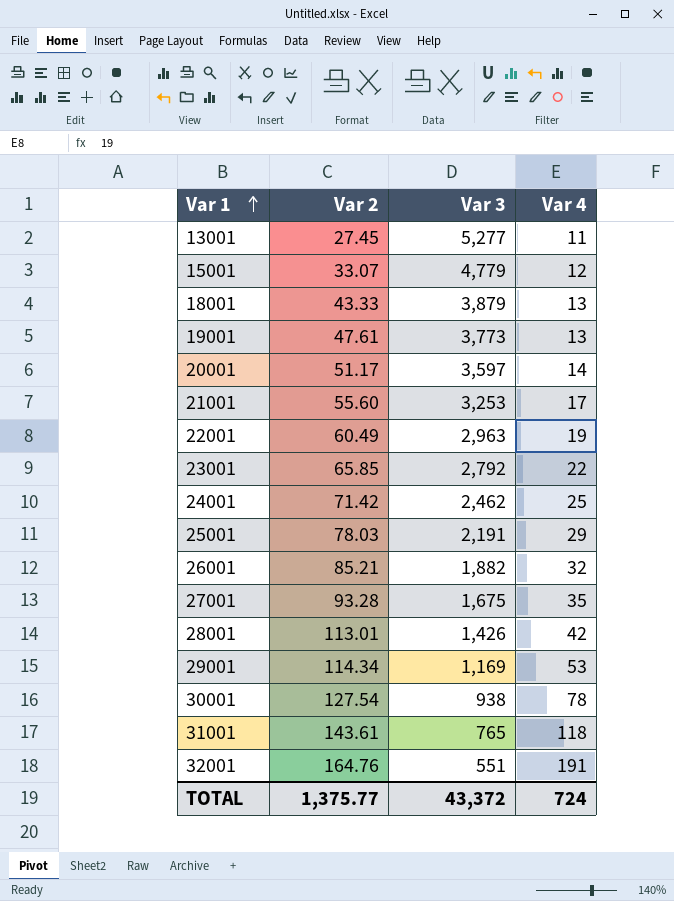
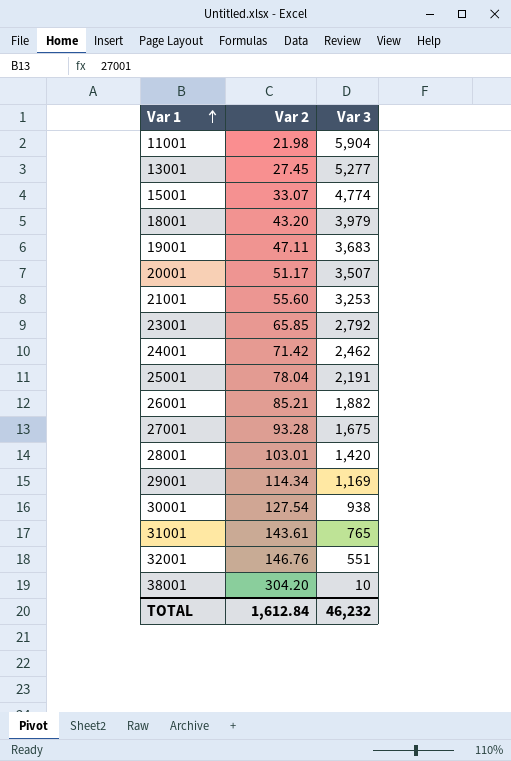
column Var 4 | position: 4 -> none
row 22001: 60.49 | 2,963 | 19 -> none
row 11001: none -> 21.98 | 5,904
15001 | Var 3: 4,779 -> 4,774
18001 | Var 2: 43.33 -> 43.20
18001 | Var 3: 3,879 -> 3,979
19001 | Var 2: 47.61 -> 47.11
19001 | Var 3: 3,773 -> 3,683
20001 | Var 3: 3,597 -> 3,507
25001 | Var 2: 78.03 -> 78.04
28001 | Var 2: 113.01 -> 103.01
28001 | Var 3: 1,426 -> 1,420
32001 | Var 2: 164.76 -> 146.76
row 38001: none -> 304.20 | 10
TOTAL | Var 2: 1,375.77 -> 1,612.84
TOTAL | Var 3: 43,372 -> 46,232

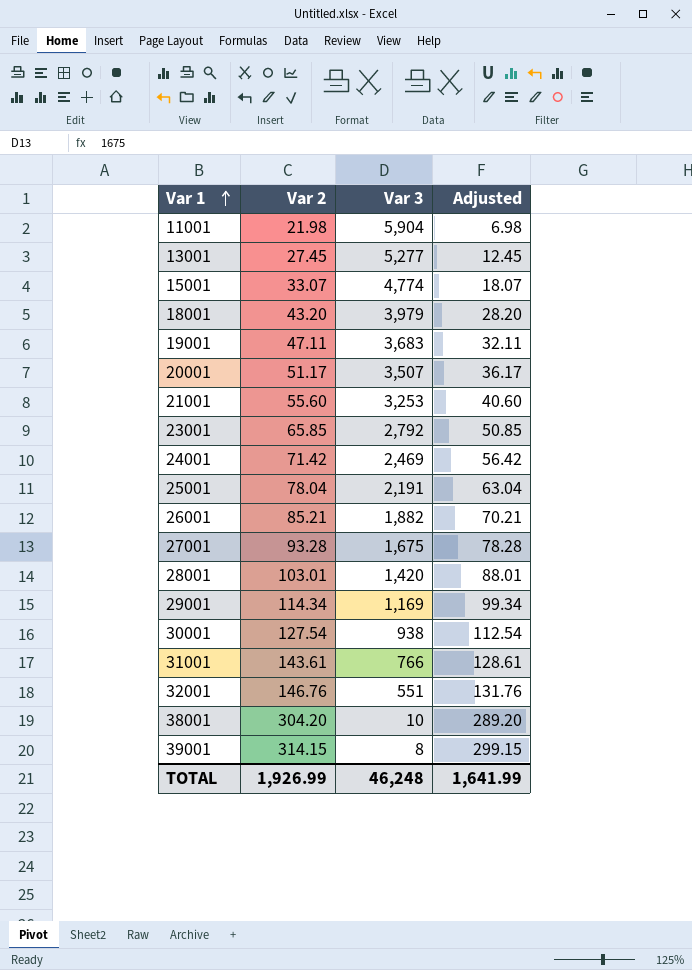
column Adjusted | formula: none -> [Var 2] - 15
24001 | Var 3: 2,462 -> 2,469
31001 | Var 3: 765 -> 766
row 39001: none -> 314.15 | 8 | 299.15
TOTAL | Var 2: 1,612.84 -> 1,926.99
TOTAL | Var 3: 46,232 -> 46,248

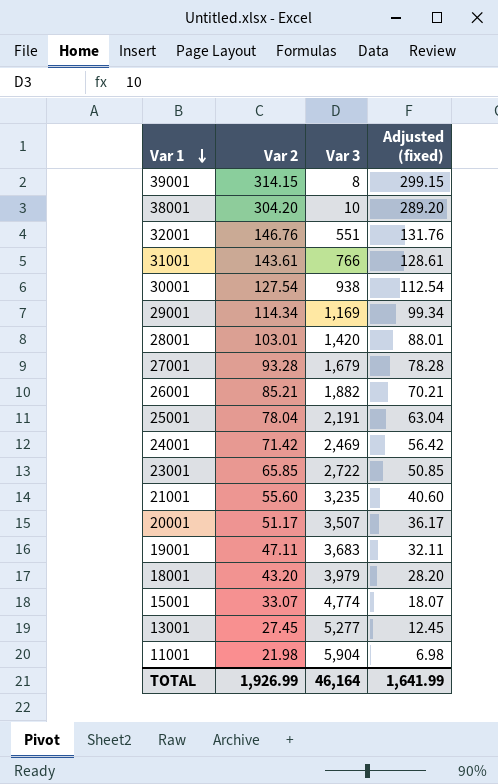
row order: Var 1 ascending -> Var 1 descending
column name: Adjusted -> Adjusted (fixed)
27001 | Var 3: 1,675 -> 1,679
23001 | Var 3: 2,792 -> 2,722
21001 | Var 3: 3,253 -> 3,235
TOTAL | Var 3: 46,248 -> 46,164

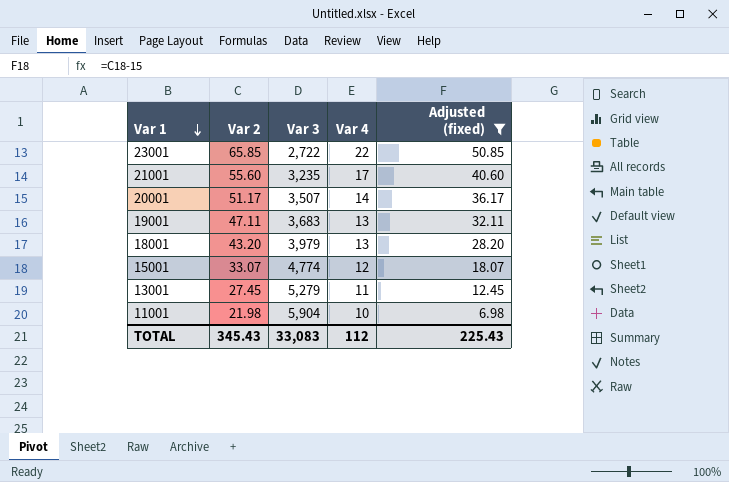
filter: none -> Adjusted (fixed) <= 50.85
column Var 4 | position: none -> 4
13001 | Var 3: 5,277 -> 5,279
TOTAL | Var 2: 1,926.99 -> 345.43
TOTAL | Var 3: 46,164 -> 33,083
TOTAL | Adjusted (fixed): 1,641.99 -> 225.43

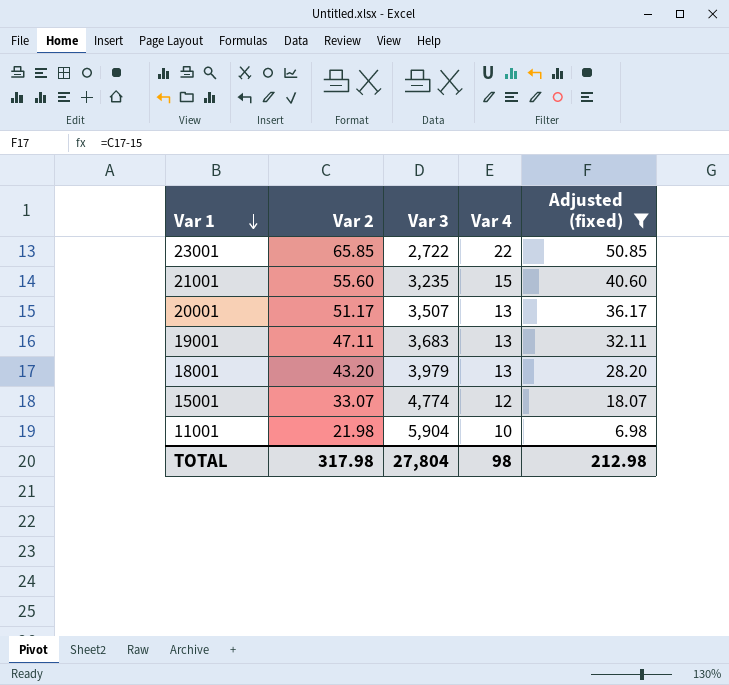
row 13001: 27.45 | 5,279 | 11 | 12.45 -> none
21001 | Var 4: 17 -> 15
20001 | Var 4: 14 -> 13
TOTAL | Var 2: 345.43 -> 317.98
TOTAL | Var 3: 33,083 -> 27,804
TOTAL | Var 4: 112 -> 98
TOTAL | Adjusted (fixed): 225.43 -> 212.98

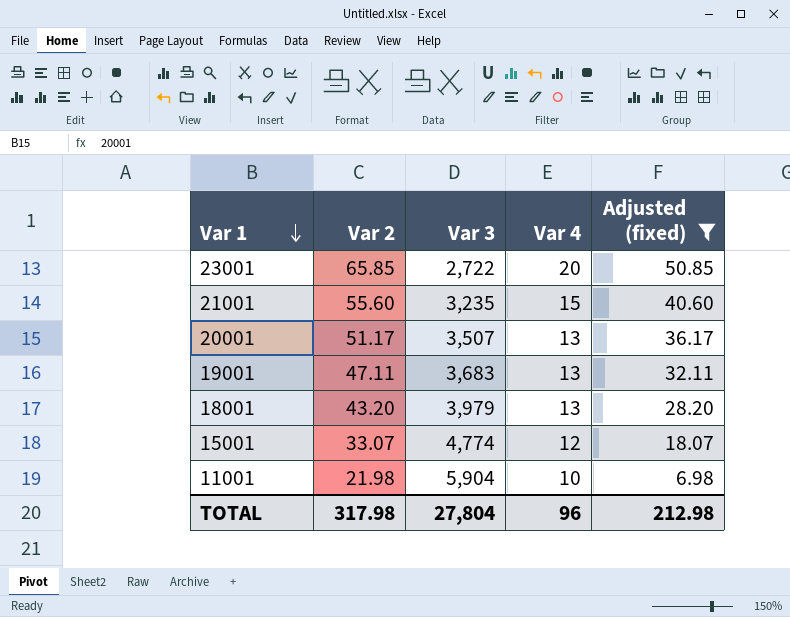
23001 | Var 4: 22 -> 20
TOTAL | Var 4: 98 -> 96

